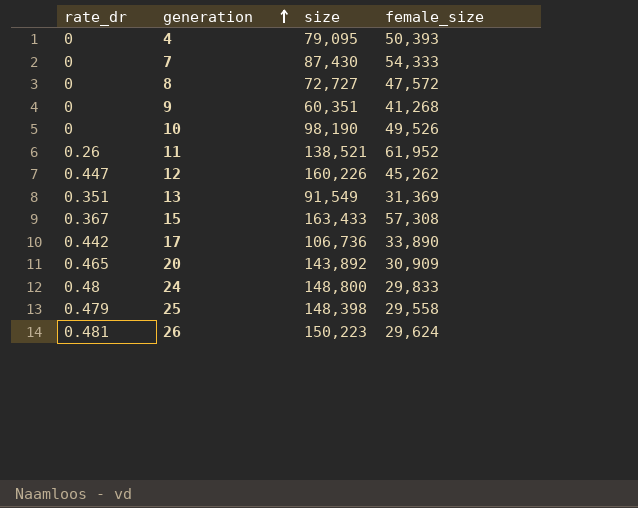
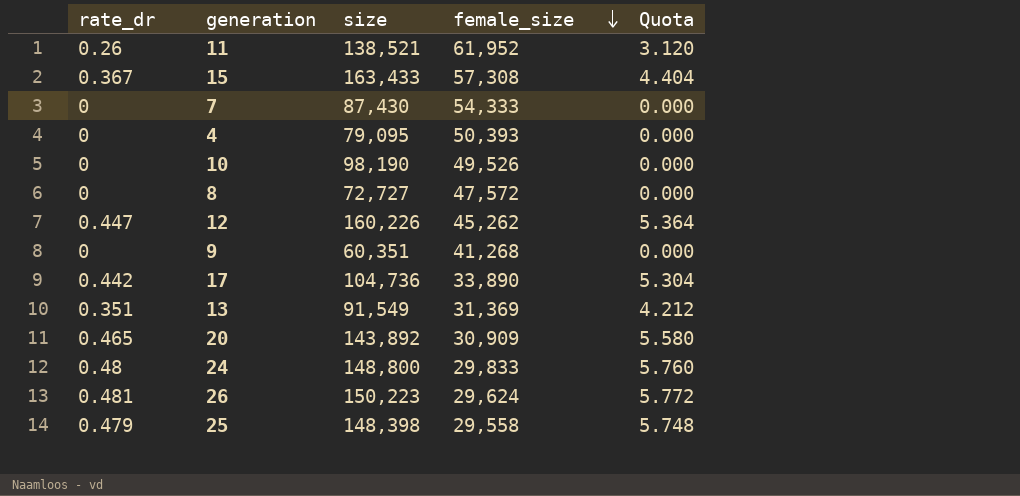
row order: generation ascending -> female_size descending
column Quota | formula: none -> [rate_dr] * 12
17 | size: 106,736 -> 104,736

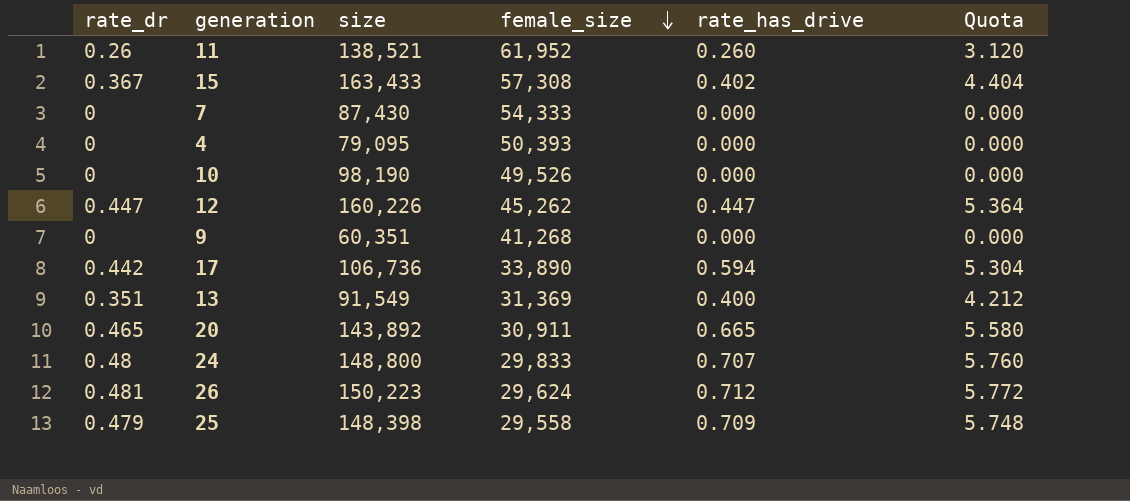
column rate_has_drive | position: none -> 5
row 8: 0 | 72,727 | 47,572 | 0.000 -> none
17 | size: 104,736 -> 106,736
20 | female_size: 30,909 -> 30,911

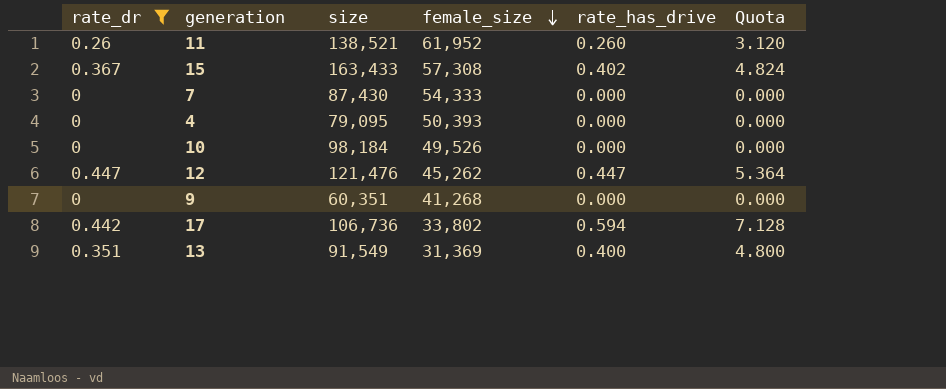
filter: none -> rate_dr <= 0.447
column Quota | formula: [rate_dr] * 12 -> [rate_has_drive] * 12
10 | size: 98,190 -> 98,184
12 | size: 160,226 -> 121,476
17 | female_size: 33,890 -> 33,802

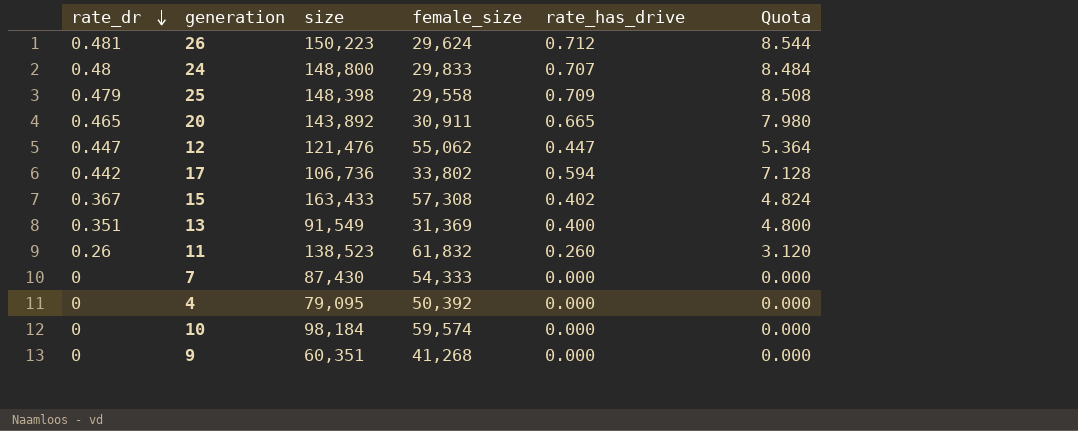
filter: rate_dr <= 0.447 -> none
row order: female_size descending -> rate_dr descending
12 | female_size: 45,262 -> 55,062
11 | size: 138,521 -> 138,523
11 | female_size: 61,952 -> 61,832
4 | female_size: 50,393 -> 50,392
10 | female_size: 49,526 -> 59,574

